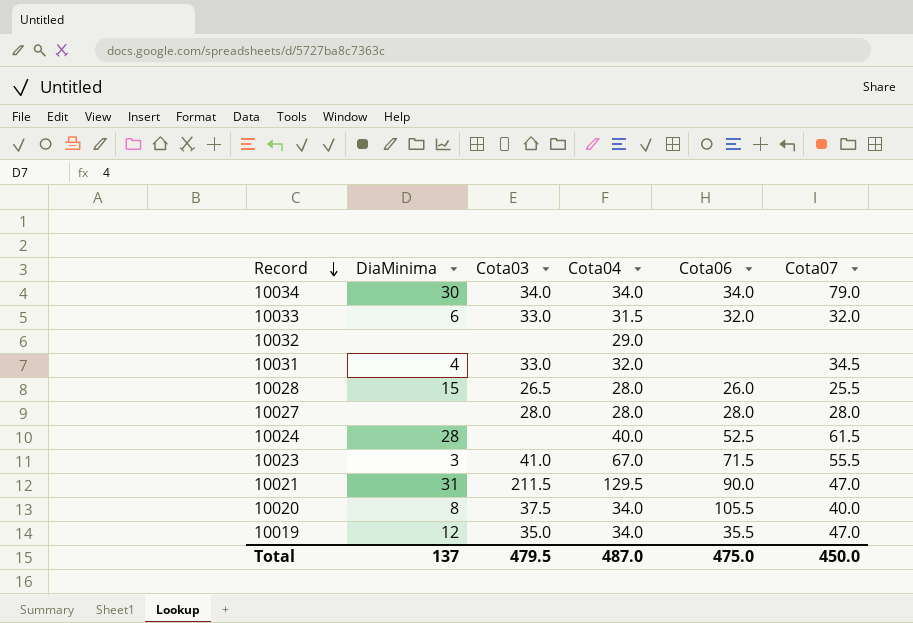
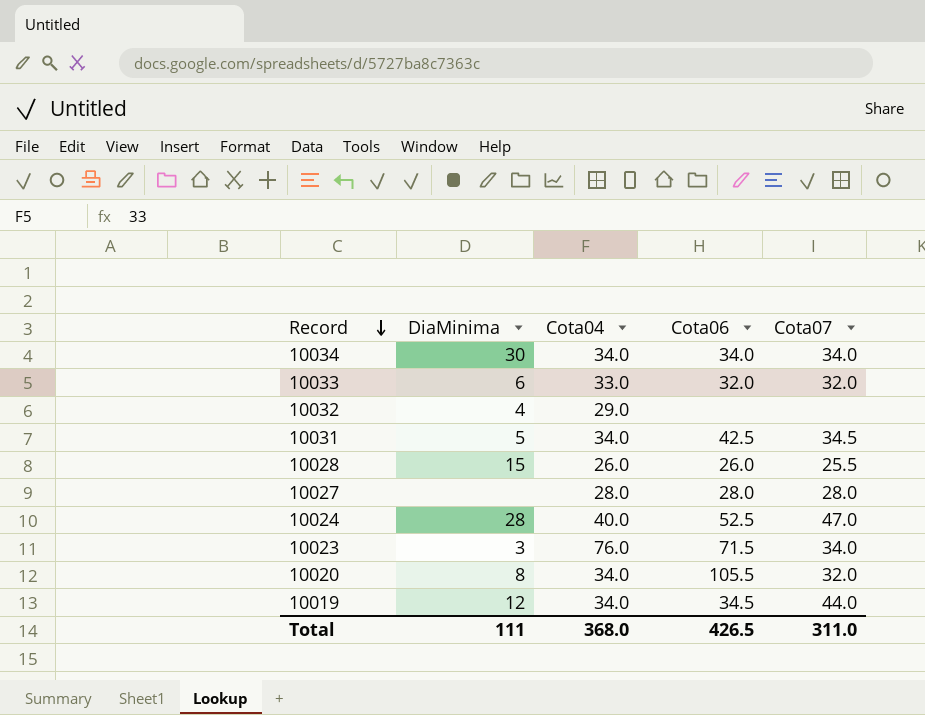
column Cota03 | position: 3 -> none
row 10021: 31 | 211.5 | 129.5 | 90.0 | 47.0 -> none
10034 | Cota07: 79.0 -> 34.0
10033 | Cota04: 31.5 -> 33.0
10032 | DiaMinima: none -> 4
10031 | DiaMinima: 4 -> 5
10031 | Cota04: 32.0 -> 34.0
10031 | Cota06: none -> 42.5
10028 | Cota04: 28.0 -> 26.0
10024 | Cota07: 61.5 -> 47.0
10023 | Cota04: 67.0 -> 76.0
10023 | Cota07: 55.5 -> 34.0
10020 | Cota07: 40.0 -> 32.0
10019 | Cota06: 35.5 -> 34.5
10019 | Cota07: 47.0 -> 44.0
Total | DiaMinima: 137 -> 111
Total | Cota04: 487.0 -> 368.0
Total | Cota06: 475.0 -> 426.5
Total | Cota07: 450.0 -> 311.0

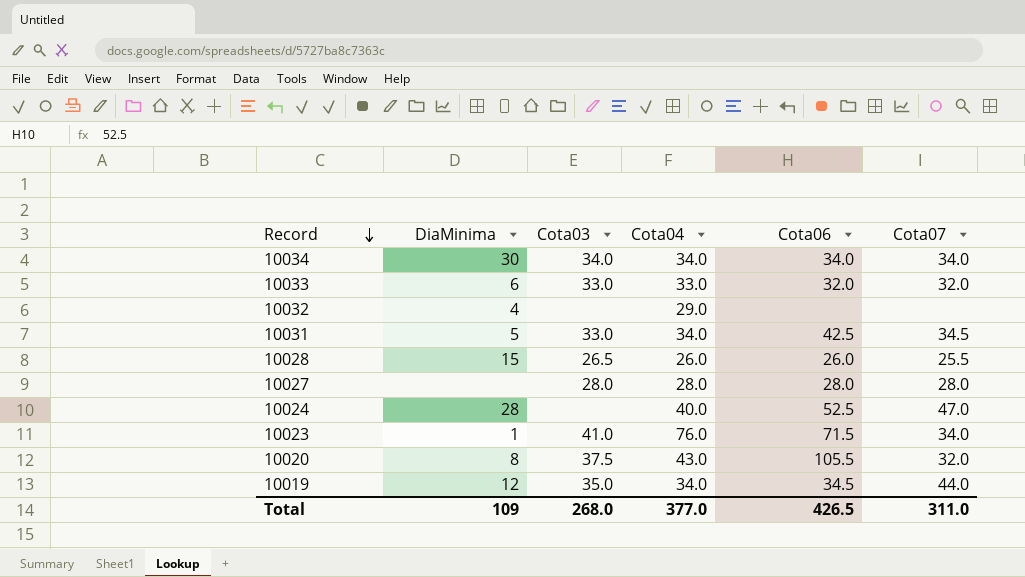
column Cota03 | position: none -> 3
10023 | DiaMinima: 3 -> 1
10020 | Cota04: 34.0 -> 43.0
Total | DiaMinima: 111 -> 109
Total | Cota04: 368.0 -> 377.0

